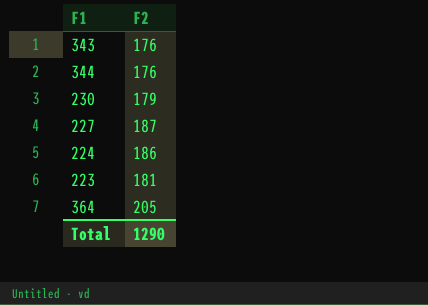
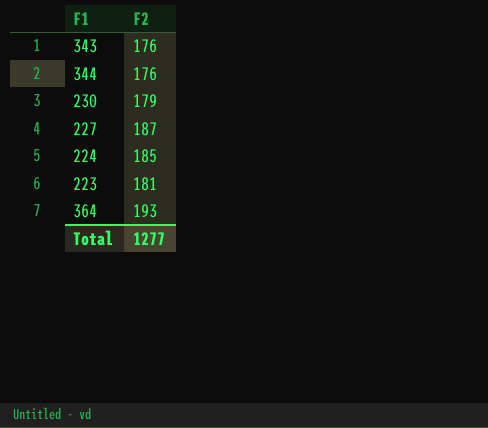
224 | F2: 186 -> 185
364 | F2: 205 -> 193
Total | F2: 1290 -> 1277

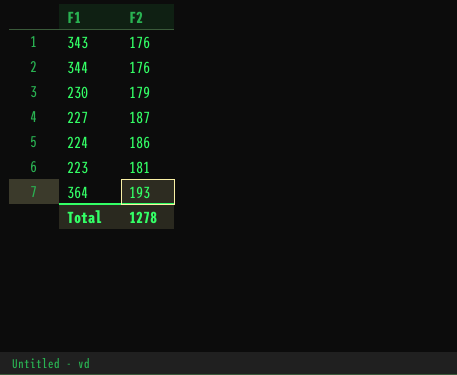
224 | F2: 185 -> 186
Total | F2: 1277 -> 1278

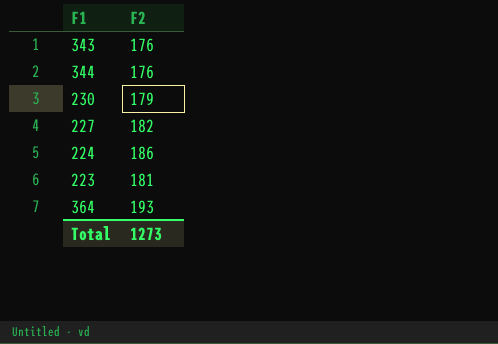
227 | F2: 187 -> 182
Total | F2: 1278 -> 1273

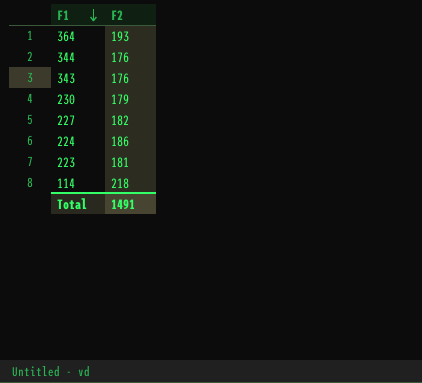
row order: none -> F1 descending
row 114: none -> 218
Total | F2: 1273 -> 1491

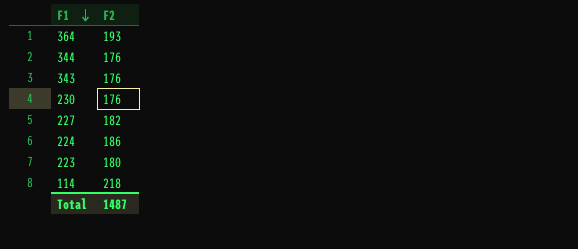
230 | F2: 179 -> 176
223 | F2: 181 -> 180
Total | F2: 1491 -> 1487

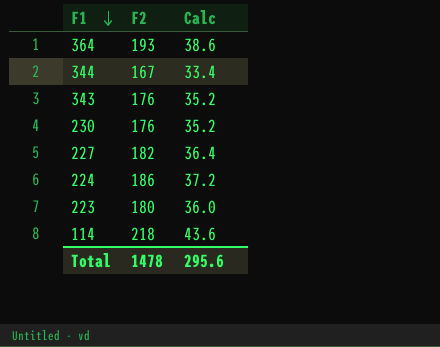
column Calc | formula: none -> [F2] * 0.2
344 | F2: 176 -> 167
Total | F2: 1487 -> 1478

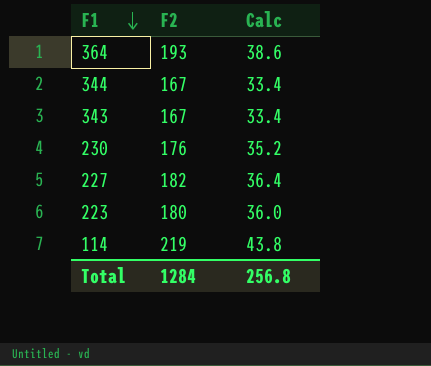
row 224: 186 | 37.2 -> none
343 | F2: 176 -> 167
343 | Calc: 35.2 -> 33.4
114 | F2: 218 -> 219
114 | Calc: 43.6 -> 43.8
Total | F2: 1478 -> 1284
Total | Calc: 295.6 -> 256.8

